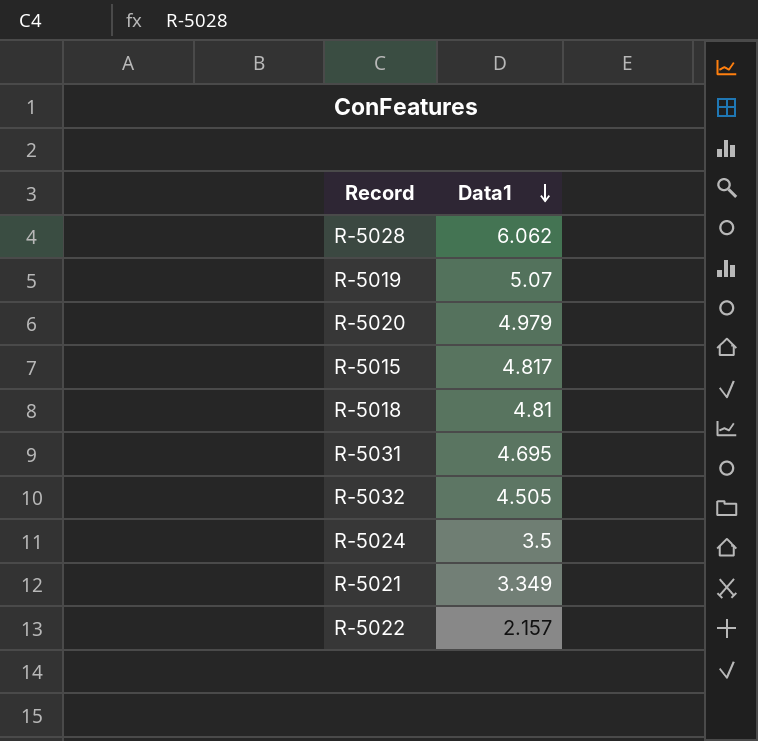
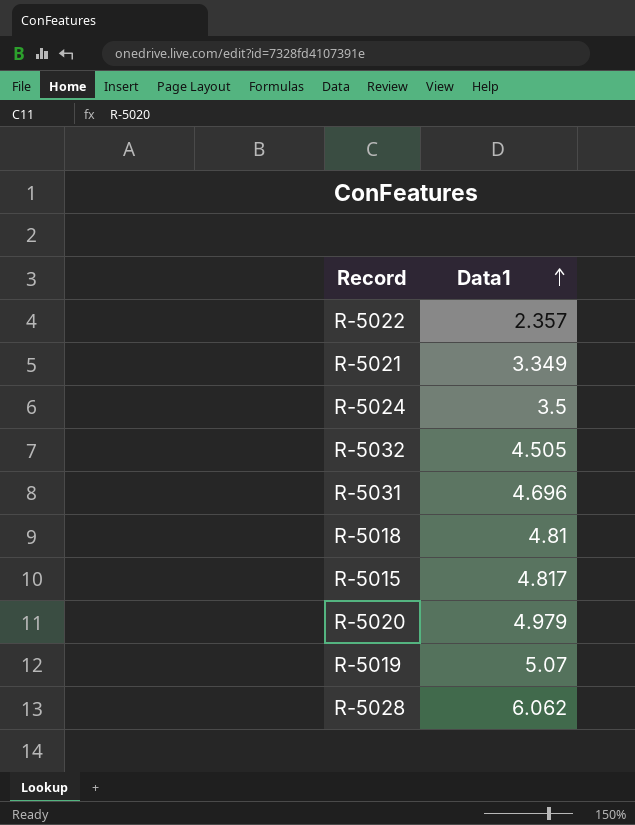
row order: Data1 descending -> Data1 ascending
R-5022 | Data1: 2.157 -> 2.357
R-5031 | Data1: 4.695 -> 4.696

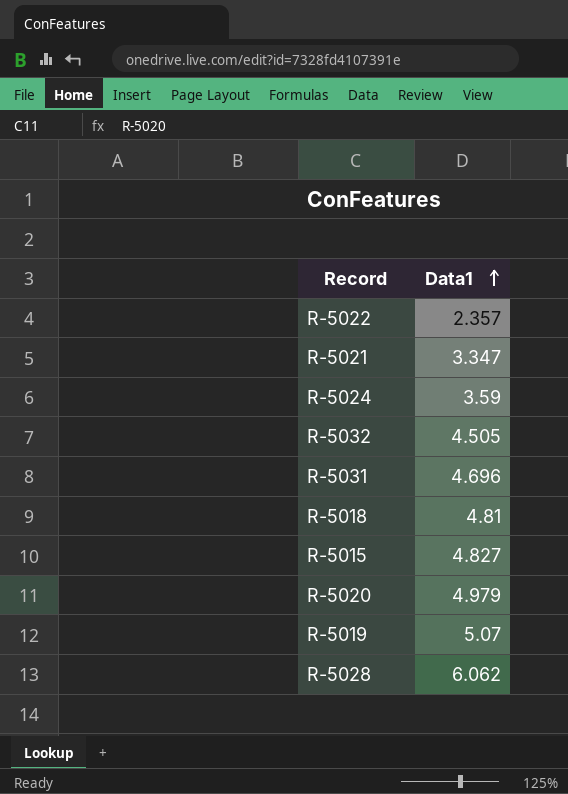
R-5021 | Data1: 3.349 -> 3.347
R-5024 | Data1: 3.5 -> 3.59
R-5015 | Data1: 4.817 -> 4.827

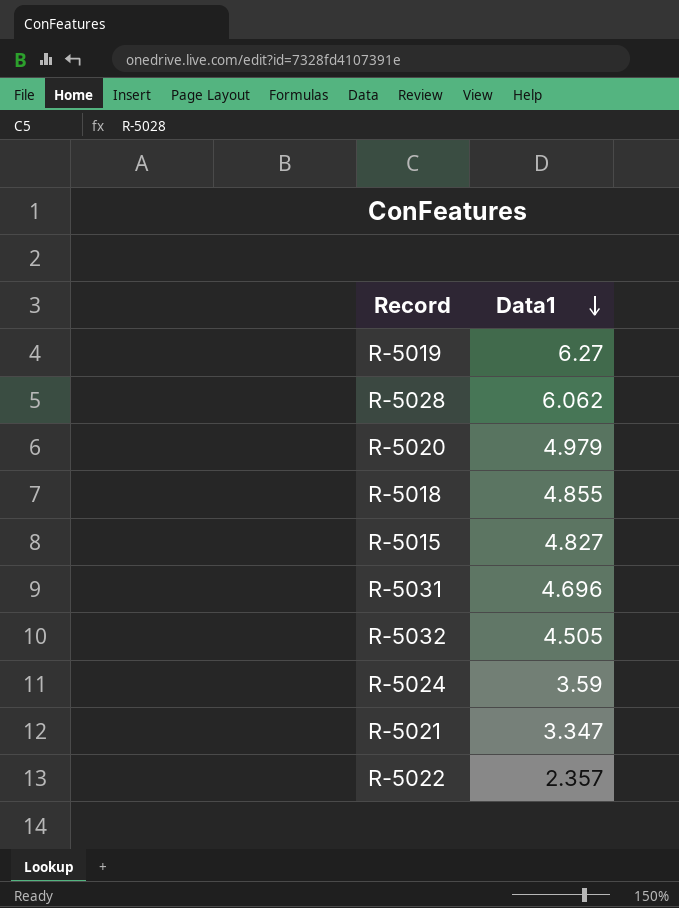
row order: Data1 ascending -> Data1 descending
R-5019 | Data1: 5.07 -> 6.27
R-5018 | Data1: 4.81 -> 4.855

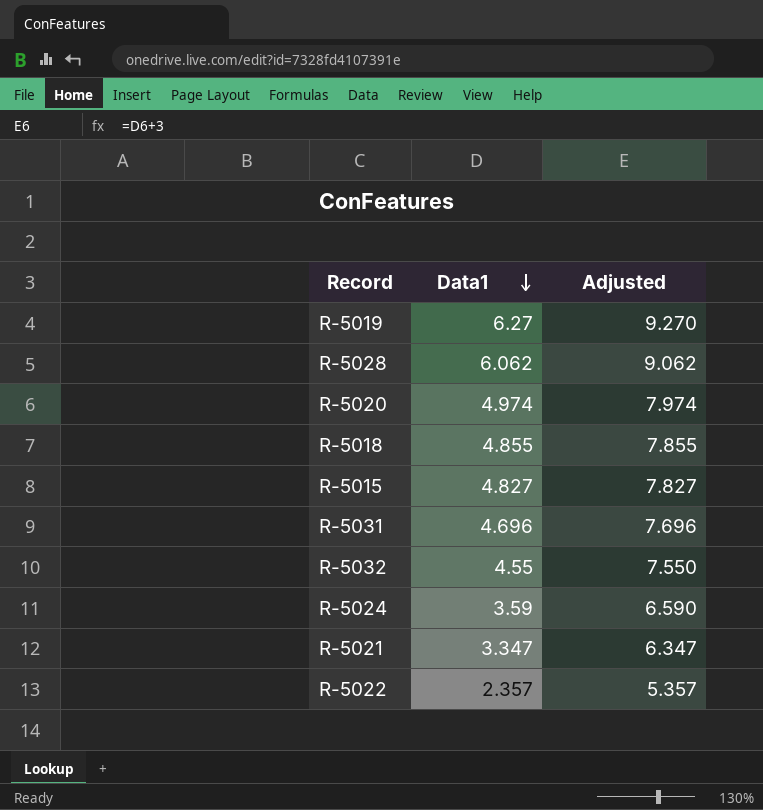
column Adjusted | formula: none -> [Data1] + 3
R-5020 | Data1: 4.979 -> 4.974
R-5032 | Data1: 4.505 -> 4.55

